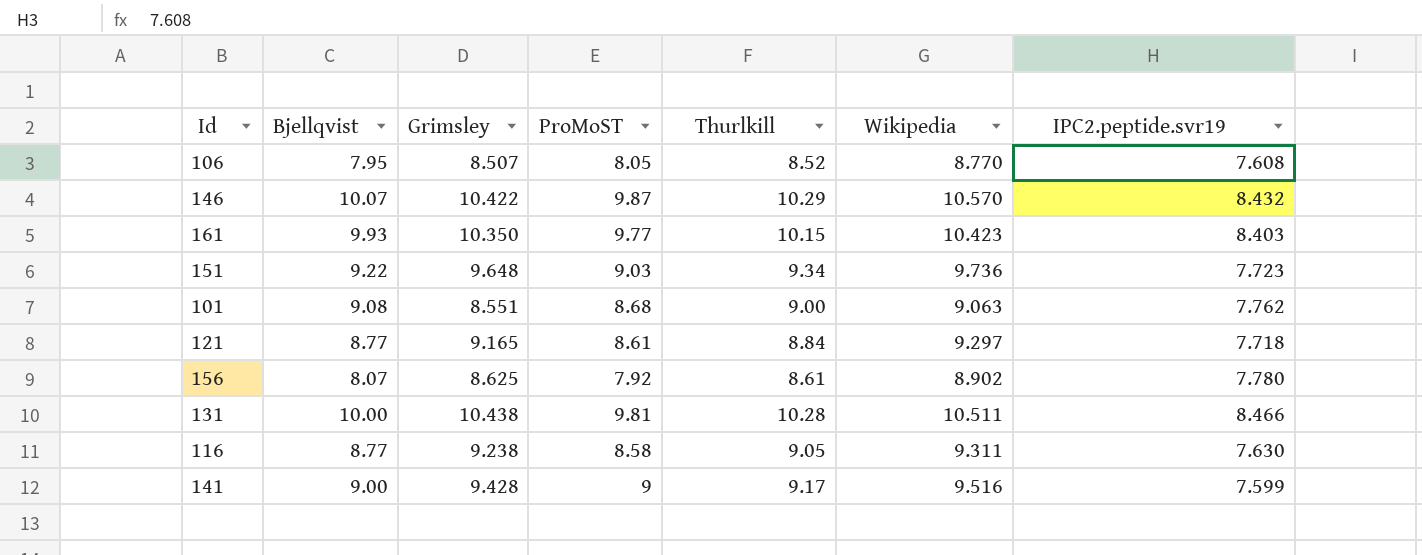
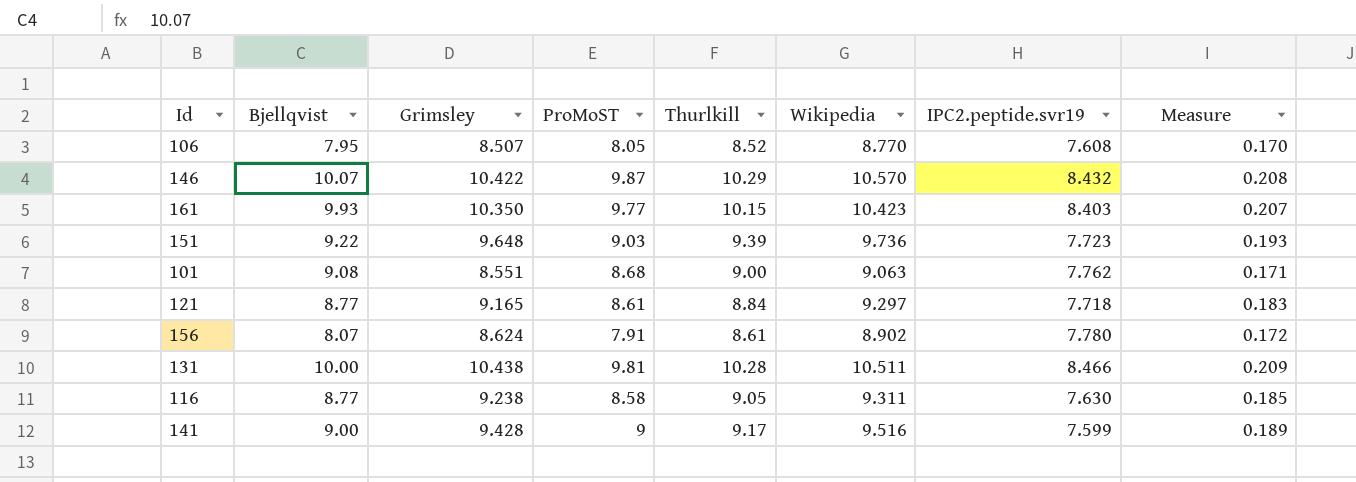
column Measure | formula: none -> [Grimsley] * 0.02
151 | Thurlkill: 9.34 -> 9.39
156 | Grimsley: 8.625 -> 8.624
156 | ProMoST: 7.92 -> 7.91

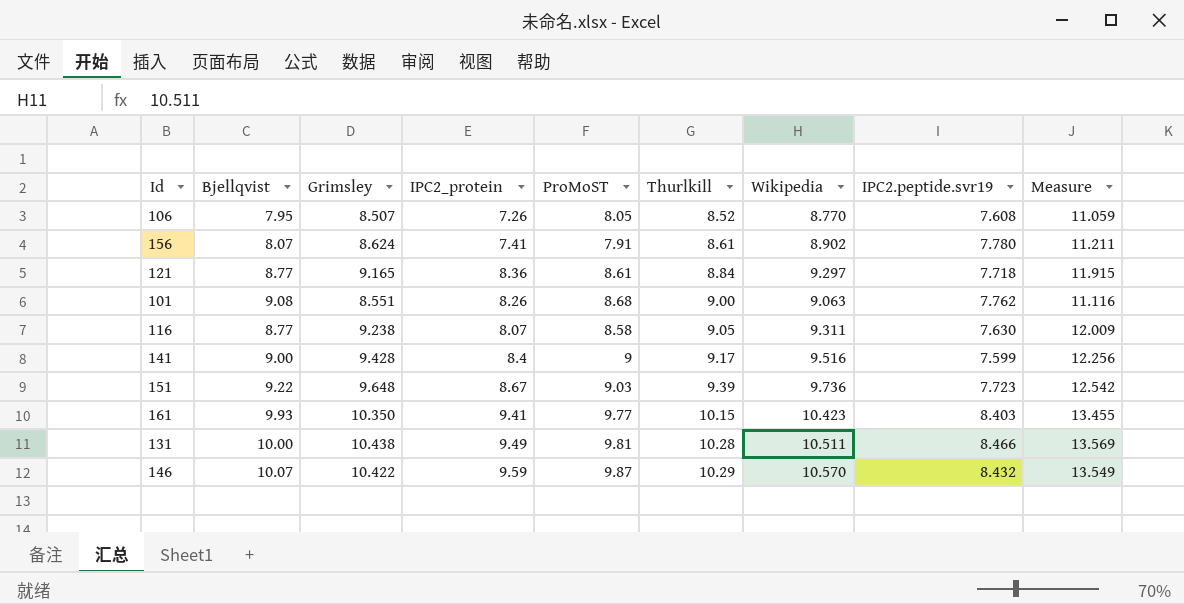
row order: none -> Thurlkill ascending
column IPC2_protein | position: none -> 4
column Measure | formula: [Grimsley] * 0.02 -> [Grimsley] * 1.3

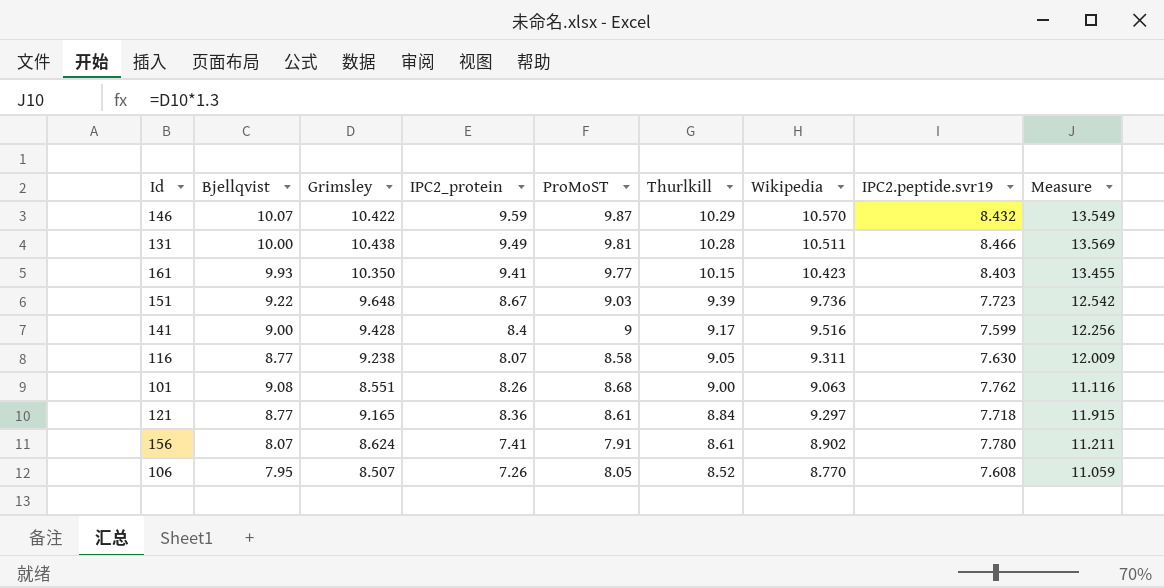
row order: Thurlkill ascending -> Thurlkill descending

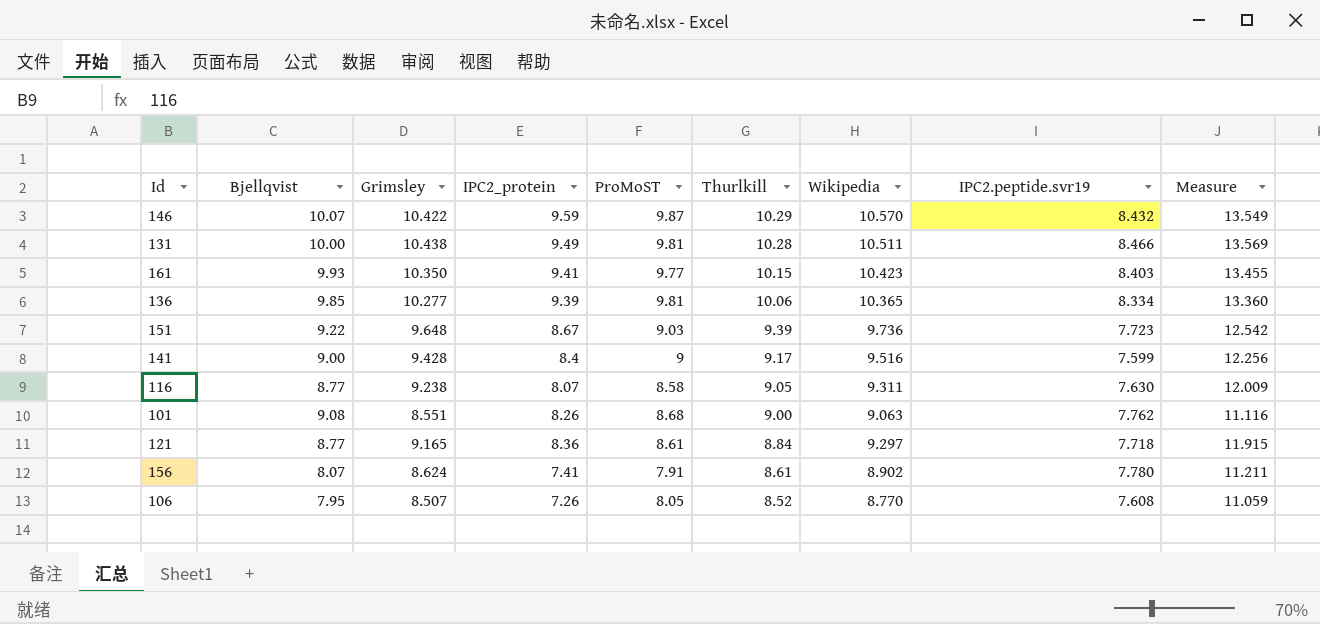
row 136: none -> 9.85 | 10.277 | 9.39 | 9.81 | 10.06 | 10.365 | 8.334 | 13.360

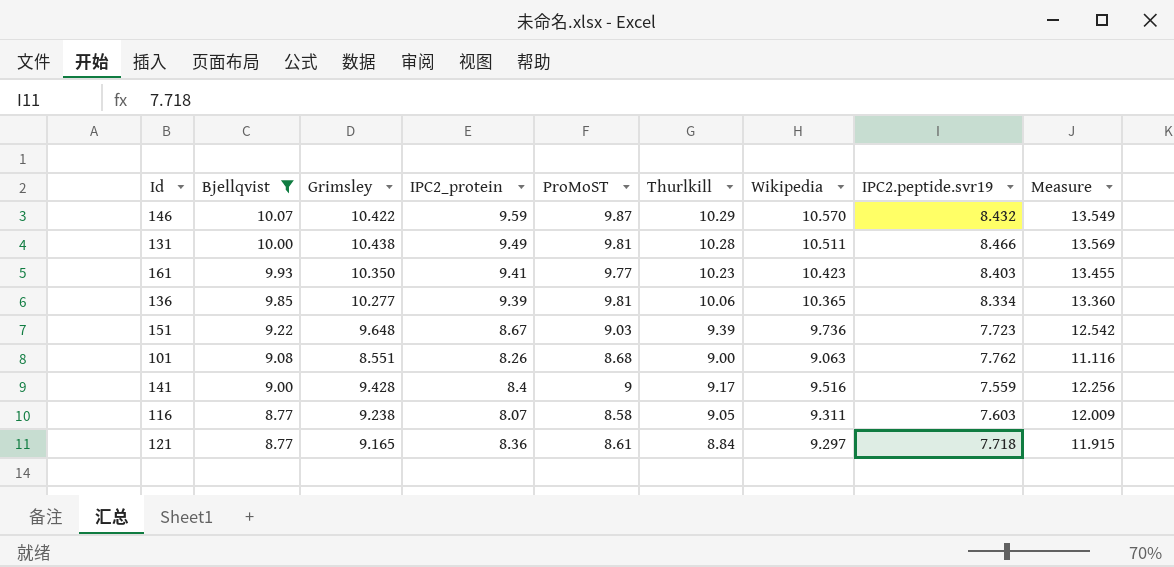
filter: none -> Bjellqvist >= 8.77
row order: Thurlkill descending -> Bjellqvist descending
161 | Thurlkill: 10.15 -> 10.23
141 | IPC2.peptide.svr19: 7.599 -> 7.559
116 | IPC2.peptide.svr19: 7.630 -> 7.603

